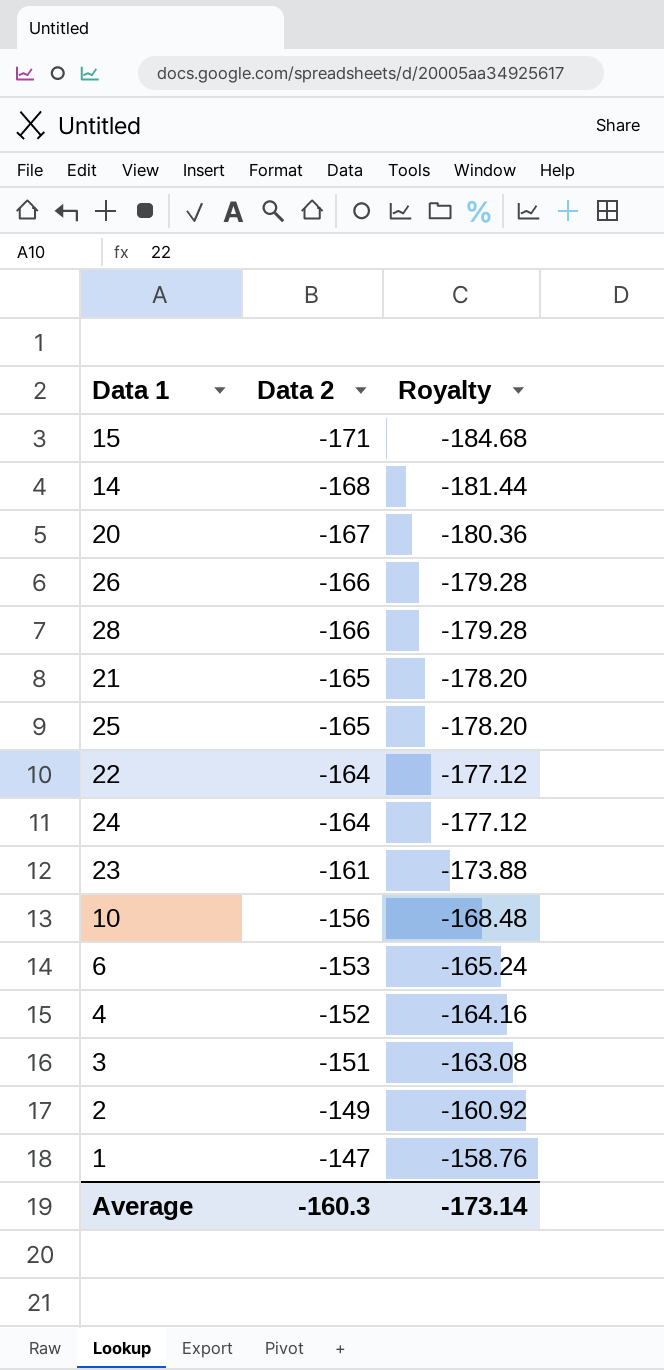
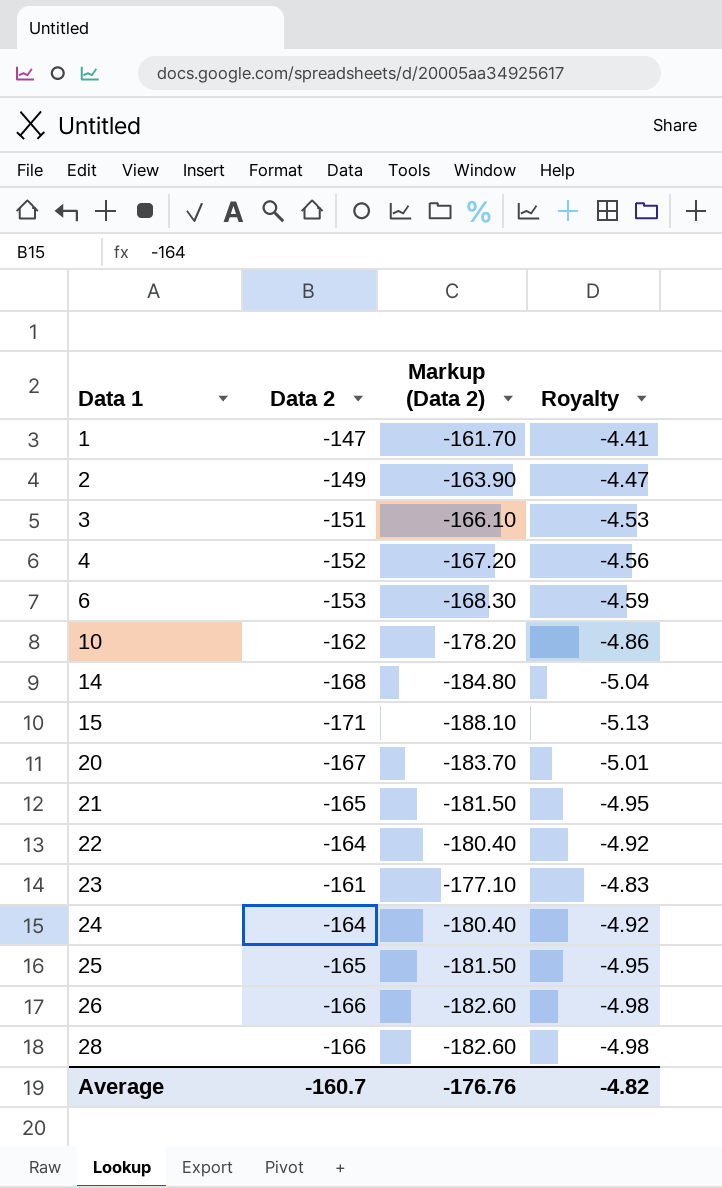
row order: Data 2 ascending -> Data 1 ascending
column Markup (Data 2) | formula: none -> [Data 2] * 1.1
column Royalty | formula: [Data 2] * 1.08 -> [Data 2] * 0.03
10 | Data 2: -156 -> -162
Average | Data 2: -160.3 -> -160.7
Average | Royalty: -173.14 -> -4.82

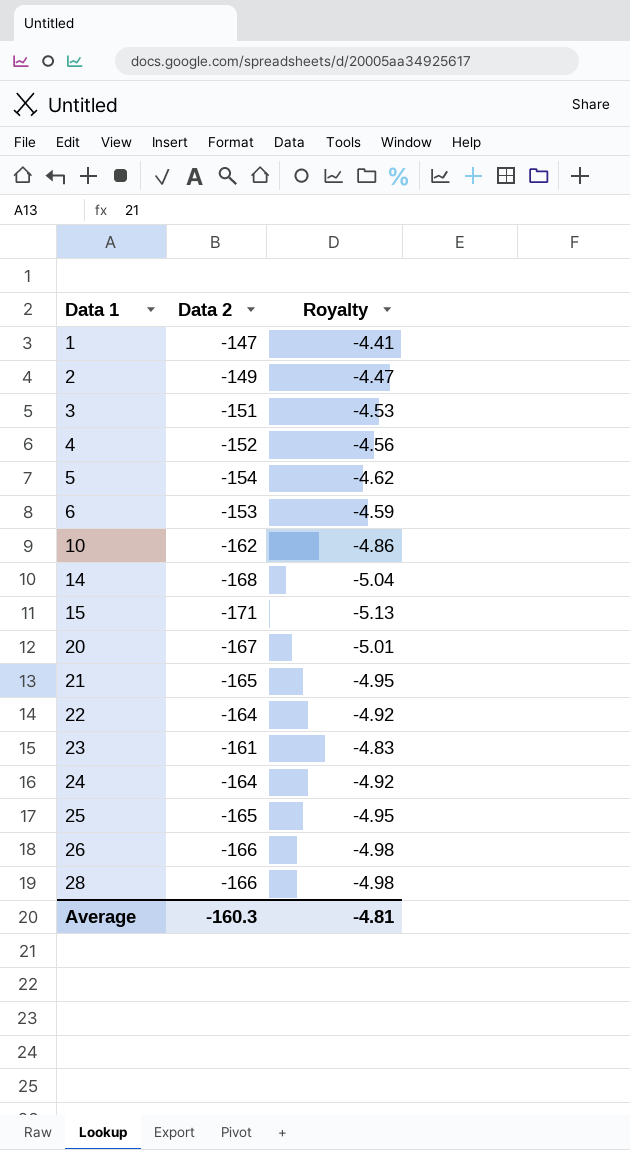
column Markup (Data 2) | formula: [Data 2] * 1.1 -> none
row 5: none -> -154 | -4.62
Average | Data 2: -160.7 -> -160.3
Average | Royalty: -4.82 -> -4.81

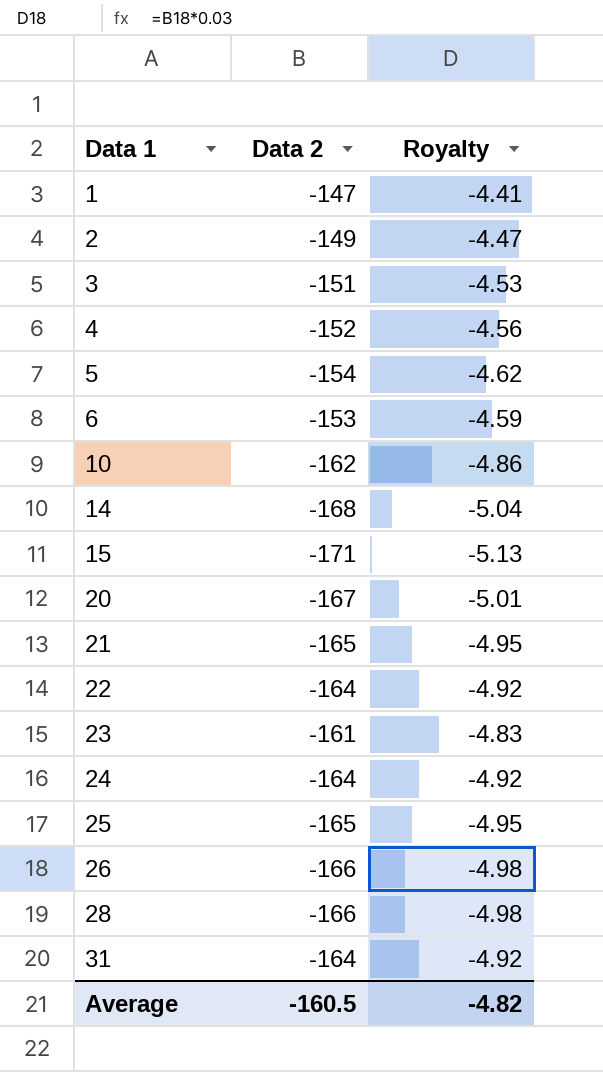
row 31: none -> -164 | -4.92
Average | Data 2: -160.3 -> -160.5
Average | Royalty: -4.81 -> -4.82

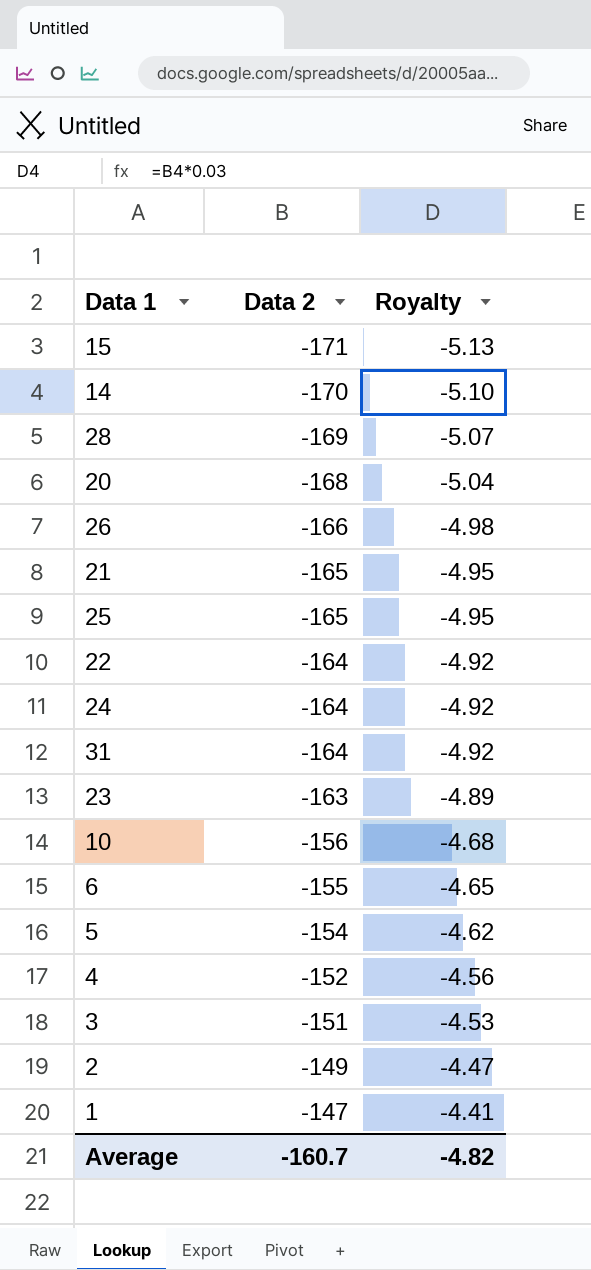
row order: Data 1 ascending -> Data 2 ascending
14 | Data 2: -168 -> -170
14 | Royalty: -5.04 -> -5.10
28 | Data 2: -166 -> -169
28 | Royalty: -4.98 -> -5.07
20 | Data 2: -167 -> -168
20 | Royalty: -5.01 -> -5.04
23 | Data 2: -161 -> -163
23 | Royalty: -4.83 -> -4.89
10 | Data 2: -162 -> -156
10 | Royalty: -4.86 -> -4.68
6 | Data 2: -153 -> -155
6 | Royalty: -4.59 -> -4.65
Average | Data 2: -160.5 -> -160.7

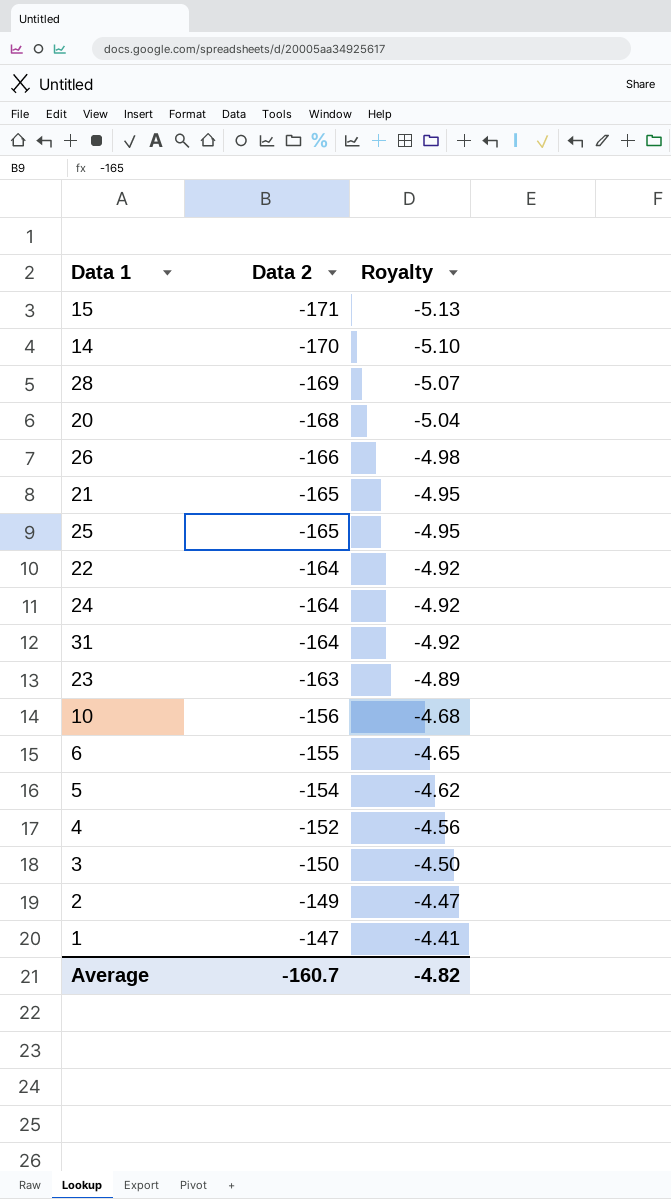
3 | Data 2: -151 -> -150
3 | Royalty: -4.53 -> -4.50

